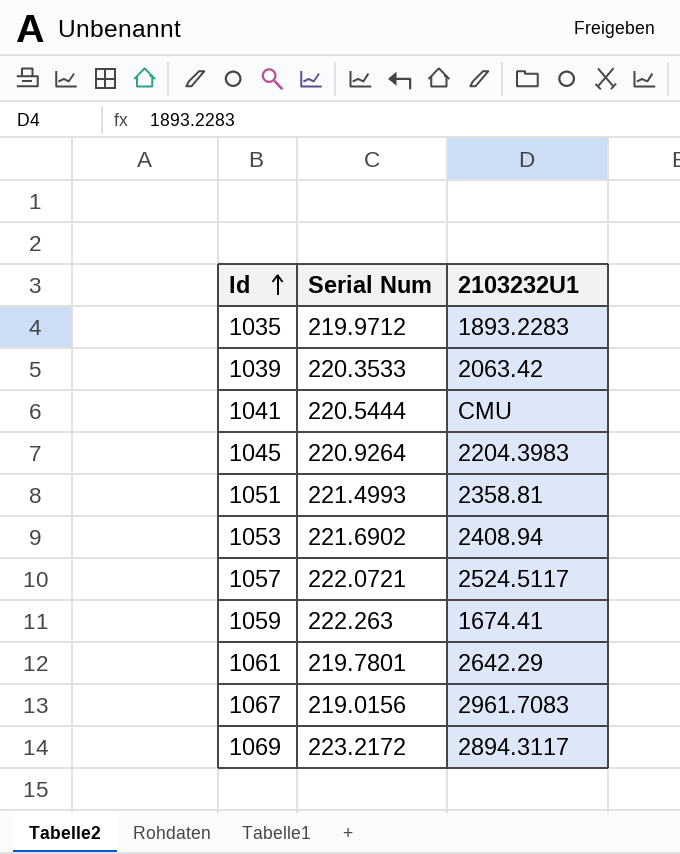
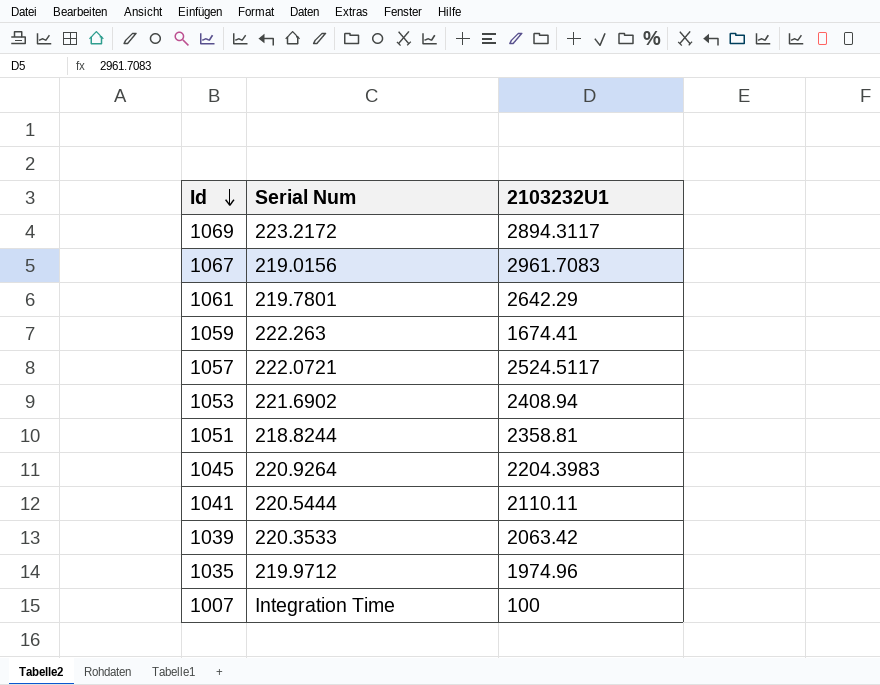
row order: Id ascending -> Id descending
1051 | Serial Num: 221.4993 -> 218.8244
1041 | 2103232U1: CMU -> 2110.11
1035 | 2103232U1: 1893.2283 -> 1974.96
row 1007: none -> Integration Time | 100

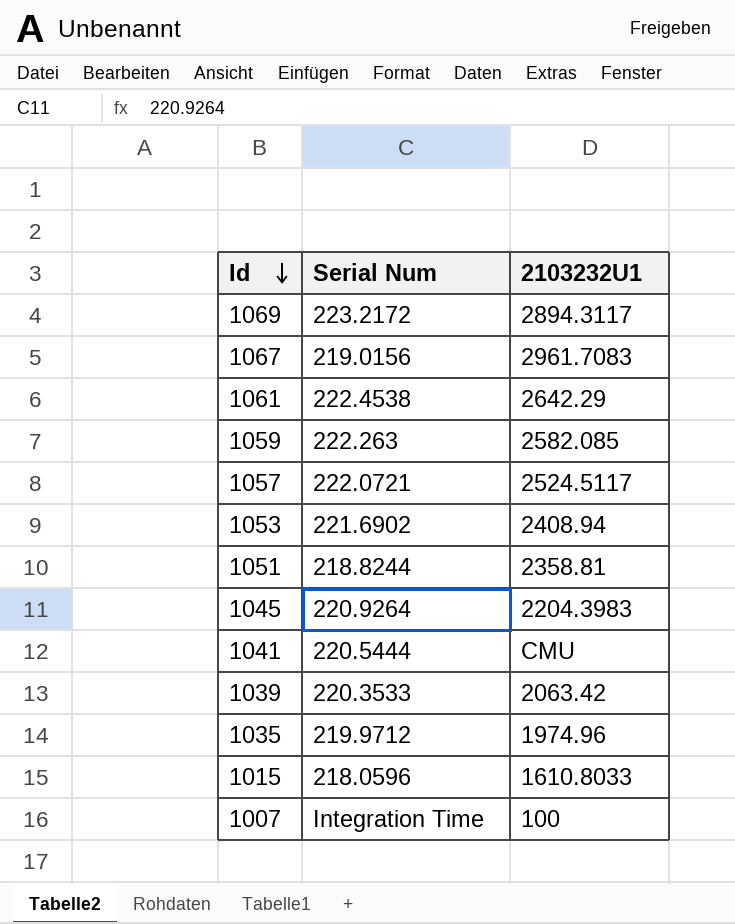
1061 | Serial Num: 219.7801 -> 222.4538
1059 | 2103232U1: 1674.41 -> 2582.085
1041 | 2103232U1: 2110.11 -> CMU
row 1015: none -> 218.0596 | 1610.8033

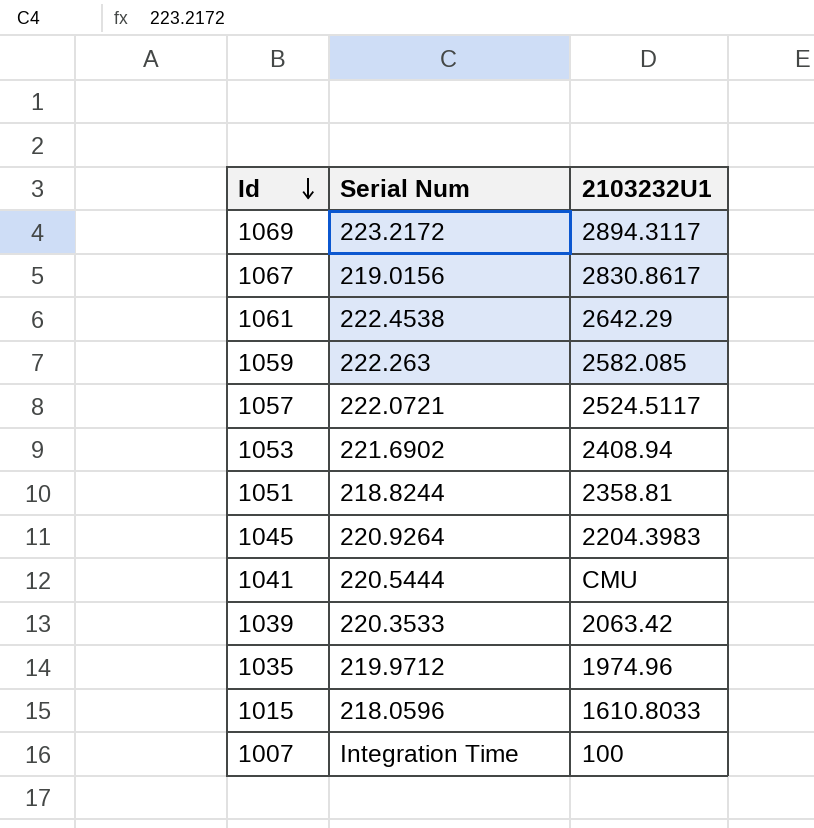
1067 | 2103232U1: 2961.7083 -> 2830.8617

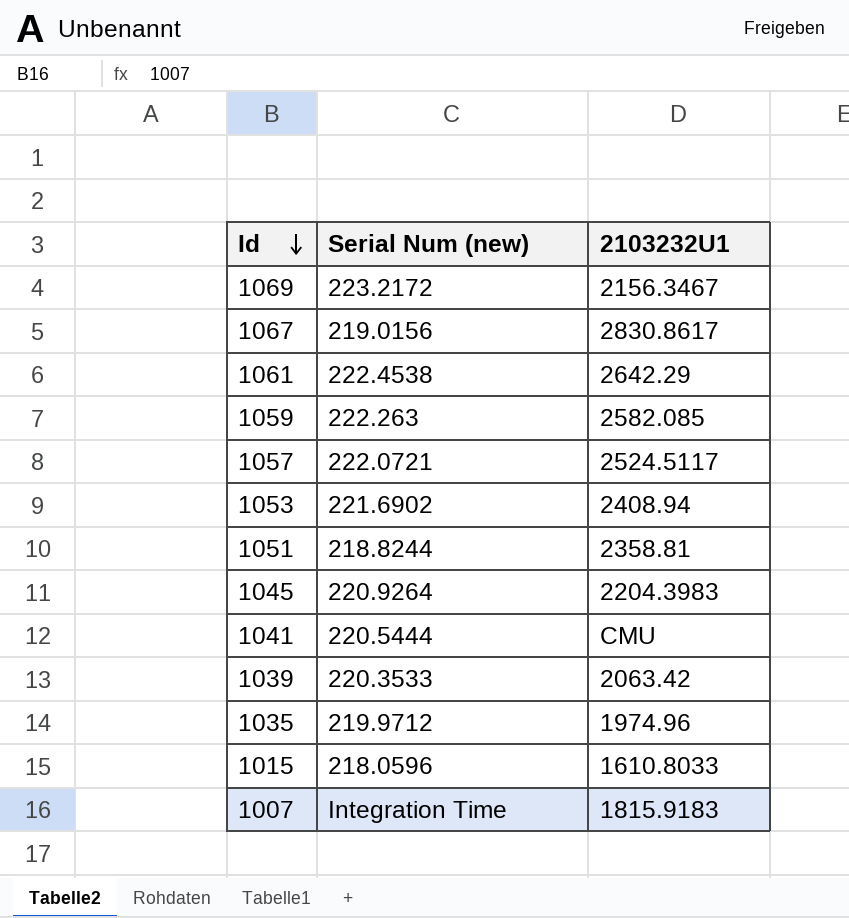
column name: Serial Num -> Serial Num (new)
1069 | 2103232U1: 2894.3117 -> 2156.3467
1007 | 2103232U1: 100 -> 1815.9183

